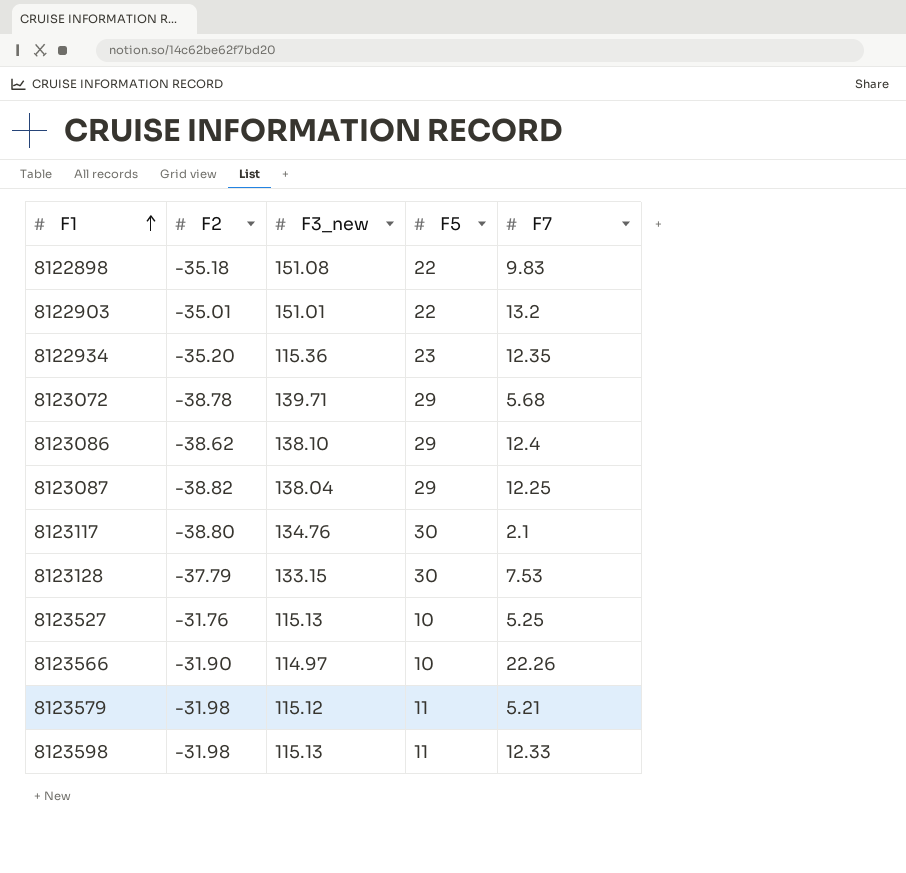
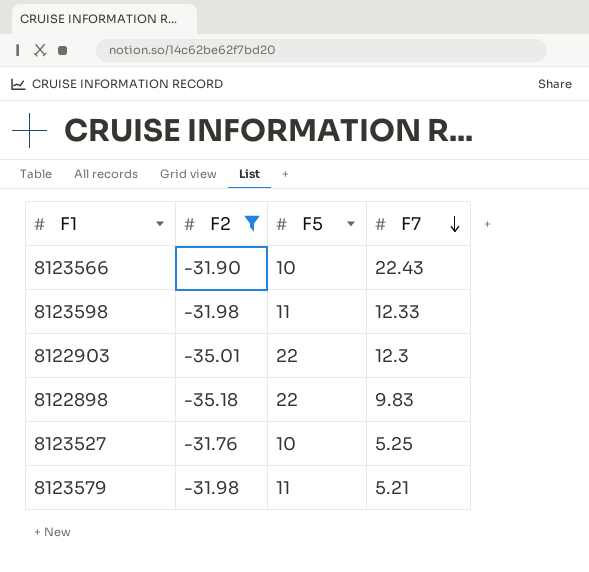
filter: none -> F2 >= -35.18
row order: F1 ascending -> F7 descending
column F3_new | position: 3 -> none
8123566 | F7: 22.26 -> 22.43
8122903 | F7: 13.2 -> 12.3

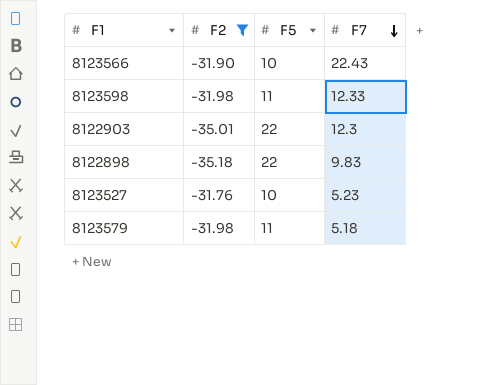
8123527 | F7: 5.25 -> 5.23
8123579 | F7: 5.21 -> 5.18

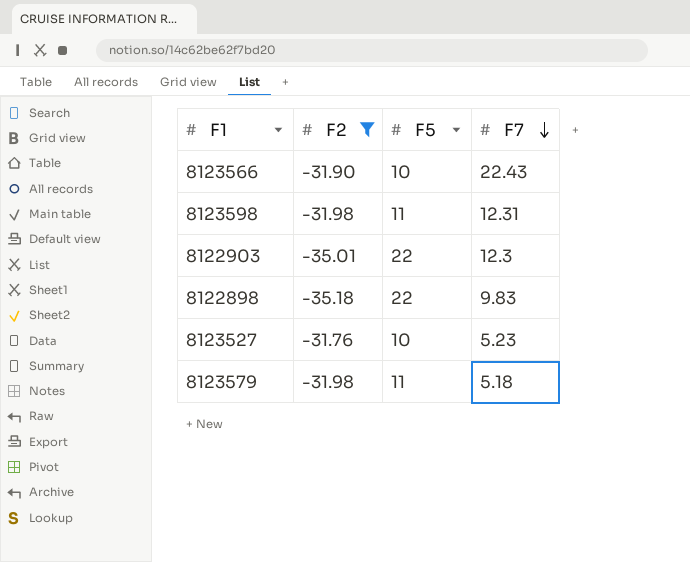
8123598 | F7: 12.33 -> 12.31

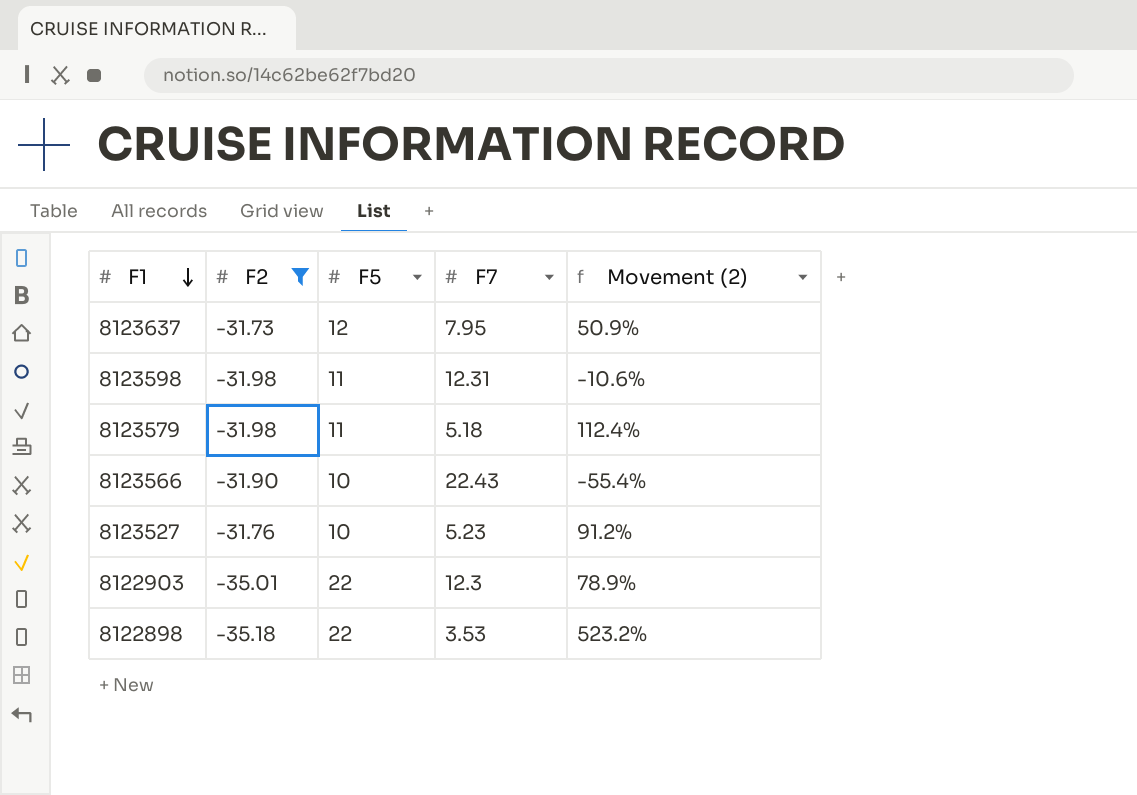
row order: F7 descending -> F1 descending
column Movement (2) | formula: none -> ([F5] - [F7]) / [F7]
row 8123637: none -> -31.73 | 12 | 7.95 | 50.9%
8122898 | F7: 9.83 -> 3.53

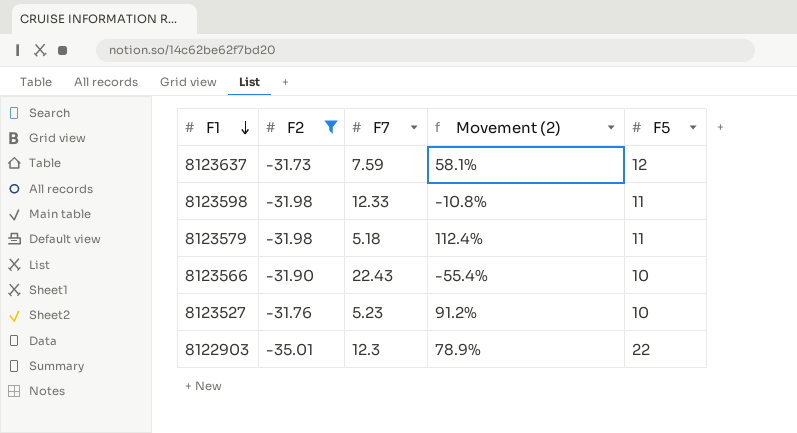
column F5 | position: 3 -> 5
row 8122898: -35.18 | 22 | 3.53 | 523.2% -> none
8123637 | F7: 7.95 -> 7.59
8123637 | Movement (2): 50.9% -> 58.1%
8123598 | F7: 12.31 -> 12.33
8123598 | Movement (2): -10.6% -> -10.8%

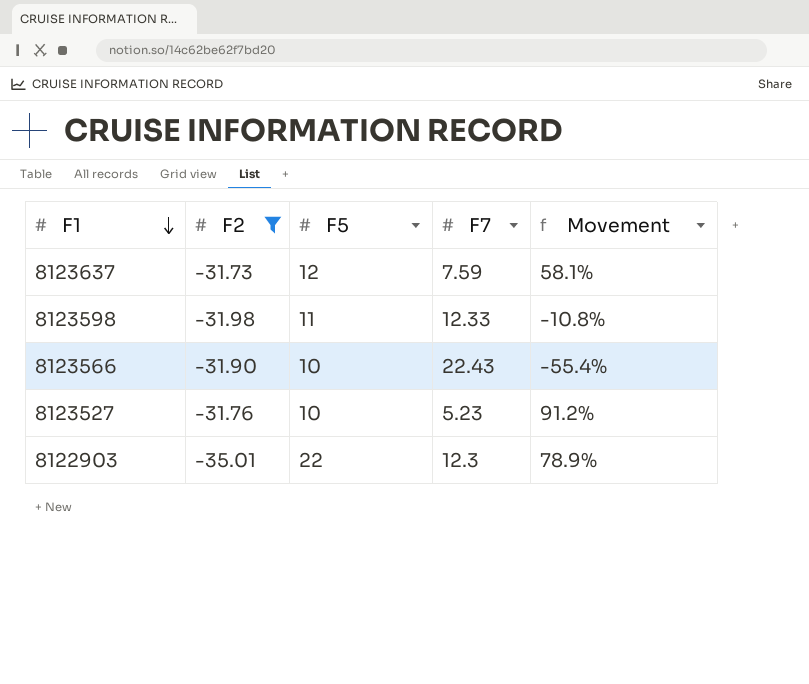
column F5 | position: 5 -> 3
column name: Movement (2) -> Movement
row 8123579: -31.98 | 5.18 | 112.4% | 11 -> none

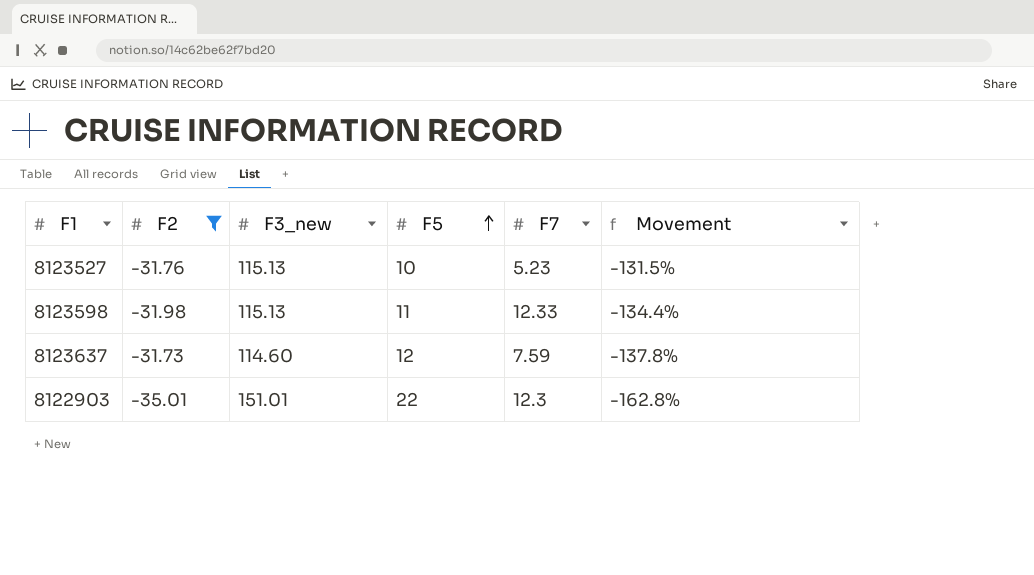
row order: F1 descending -> F5 ascending
column F3_new | position: none -> 3
column Movement | formula: ([F5] - [F7]) / [F7] -> ([F5] - [F2]) / [F2]
row 8123566: -31.90 | 10 | 22.43 | -55.4% -> none

